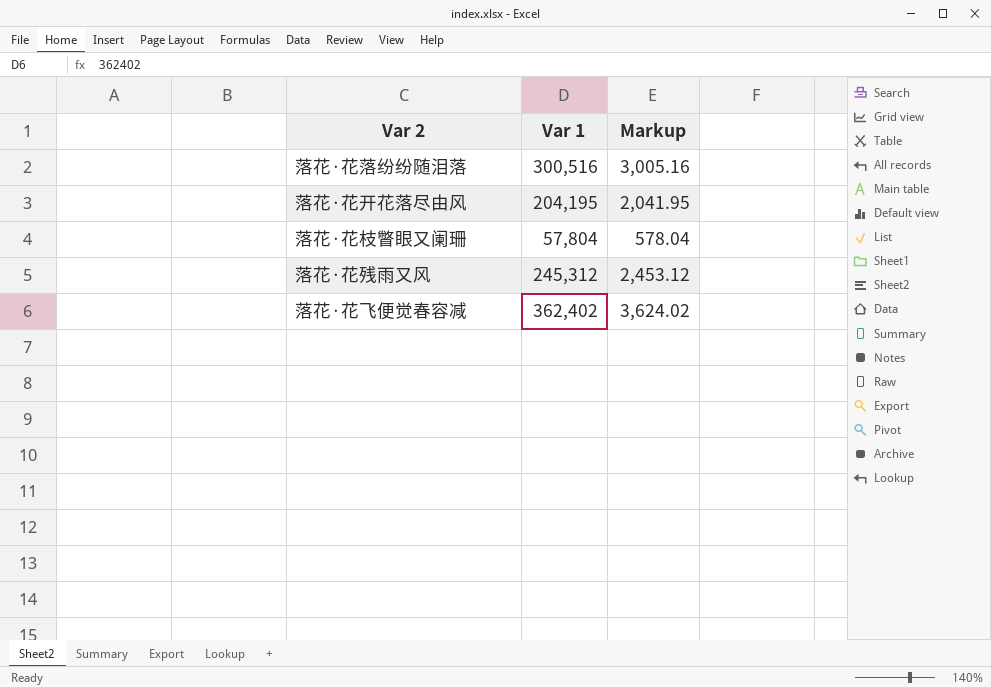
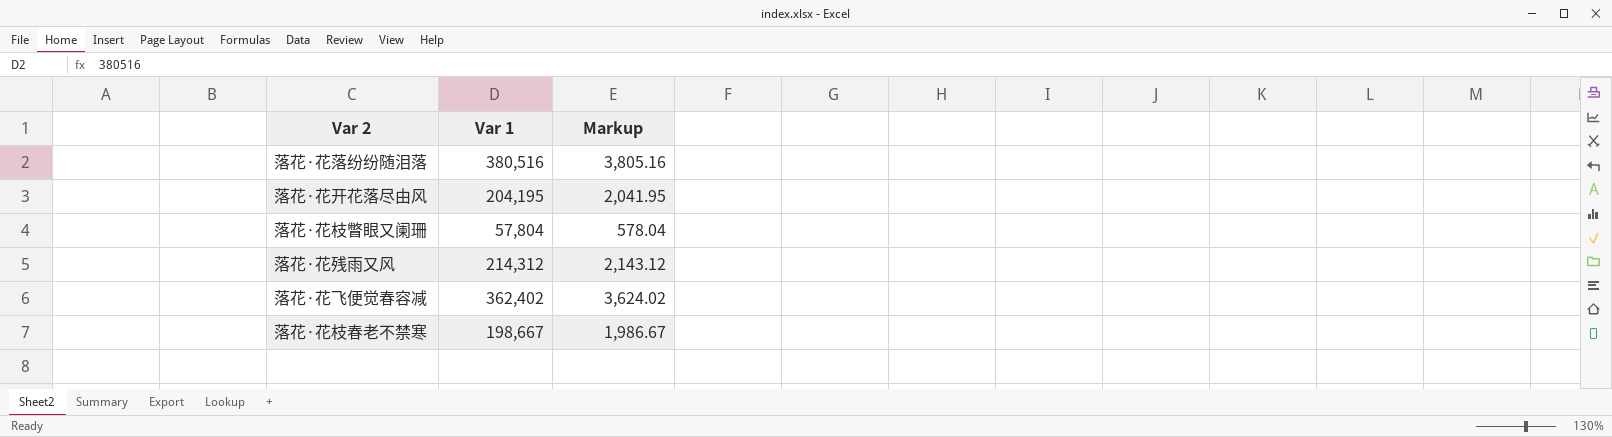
落花·花落纷纷随泪落 | Var 1: 300,516 -> 380,516
落花·花落纷纷随泪落 | Markup: 3,005.16 -> 3,805.16
落花·花残雨又风 | Var 1: 245,312 -> 214,312
落花·花残雨又风 | Markup: 2,453.12 -> 2,143.12
row 落花·花枝春老不禁寒: none -> 198,667 | 1,986.67

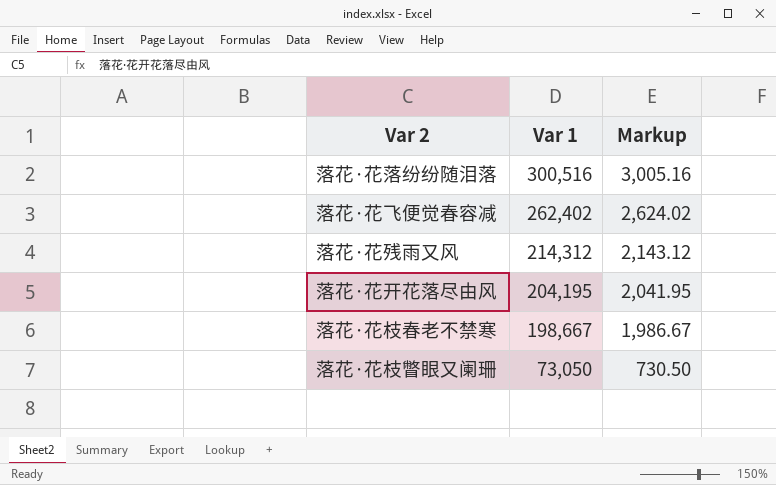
row order: none -> Var 1 descending
落花·花落纷纷随泪落 | Var 1: 380,516 -> 300,516
落花·花落纷纷随泪落 | Markup: 3,805.16 -> 3,005.16
落花·花飞便觉春容减 | Var 1: 362,402 -> 262,402
落花·花飞便觉春容减 | Markup: 3,624.02 -> 2,624.02
落花·花枝瞥眼又阑珊 | Var 1: 57,804 -> 73,050
落花·花枝瞥眼又阑珊 | Markup: 578.04 -> 730.50

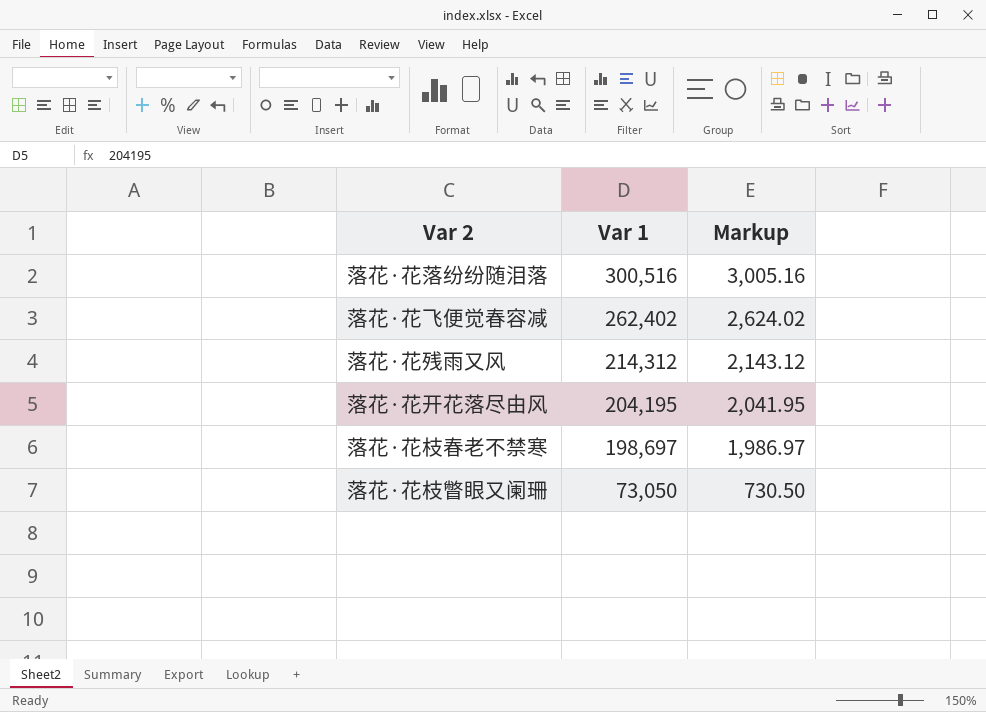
落花·花枝春老不禁寒 | Var 1: 198,667 -> 198,697
落花·花枝春老不禁寒 | Markup: 1,986.67 -> 1,986.97

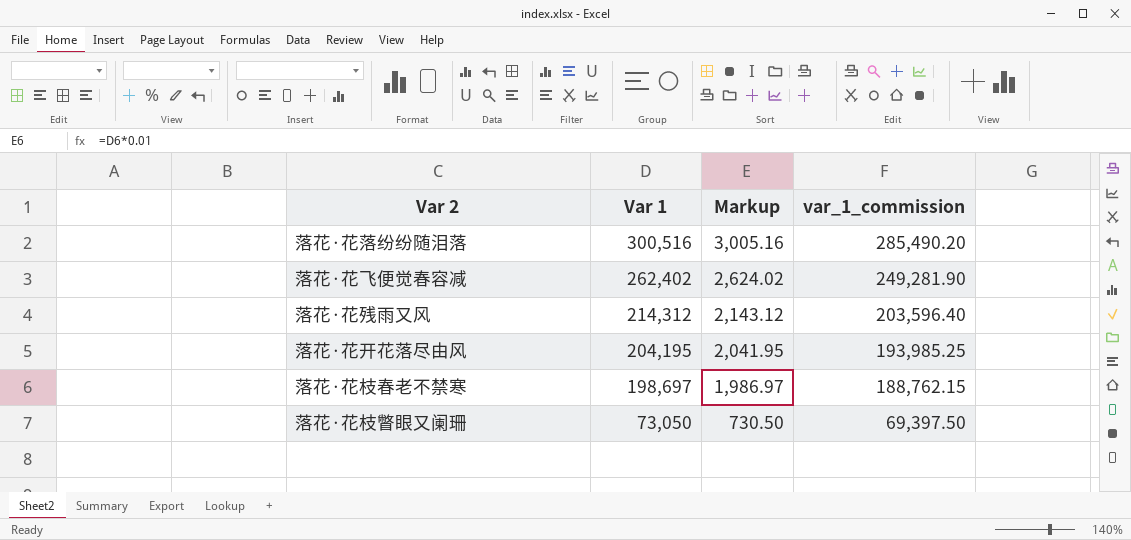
column var_1_commission | formula: none -> [Var 1] * 0.95

